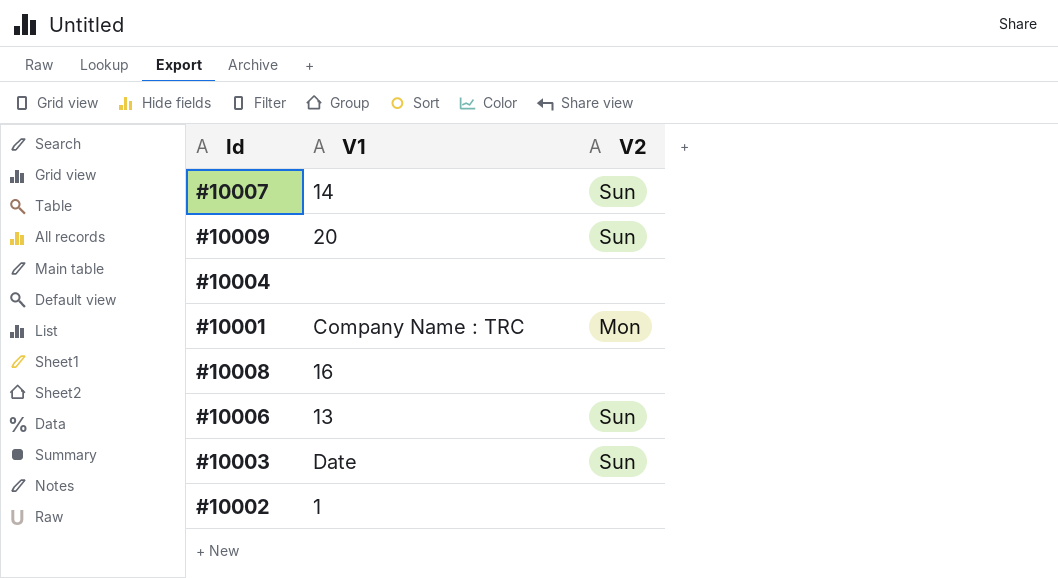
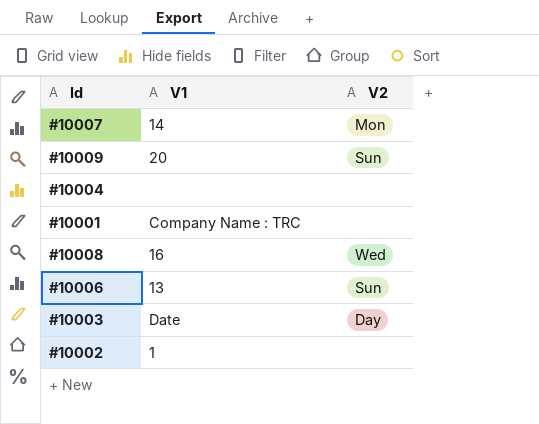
#10007 | V2: Sun -> Mon
#10001 | V2: Mon -> none
#10008 | V2: none -> Wed
#10003 | V2: Sun -> Day

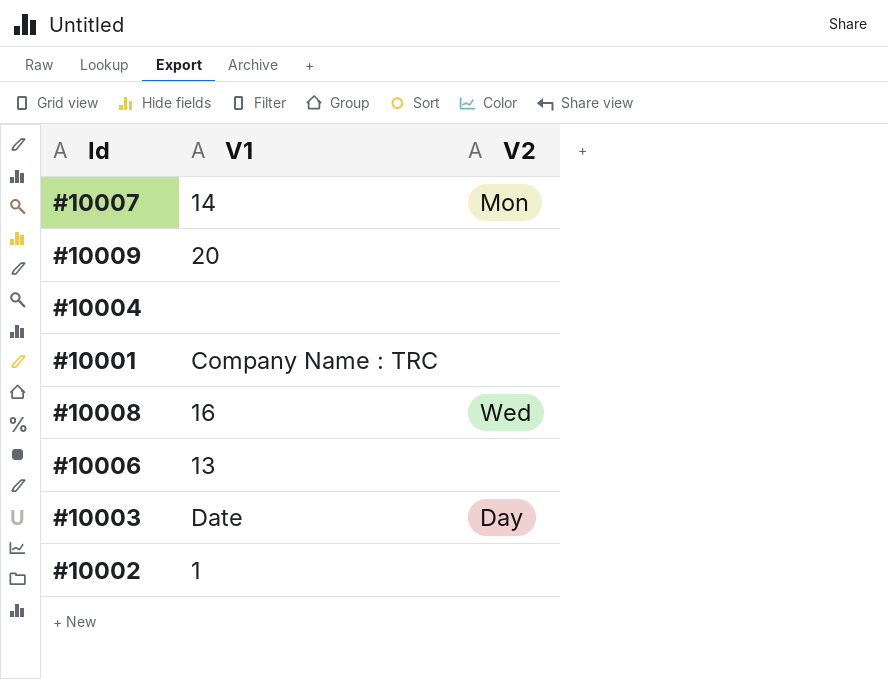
#10009 | V2: Sun -> none
#10006 | V2: Sun -> none

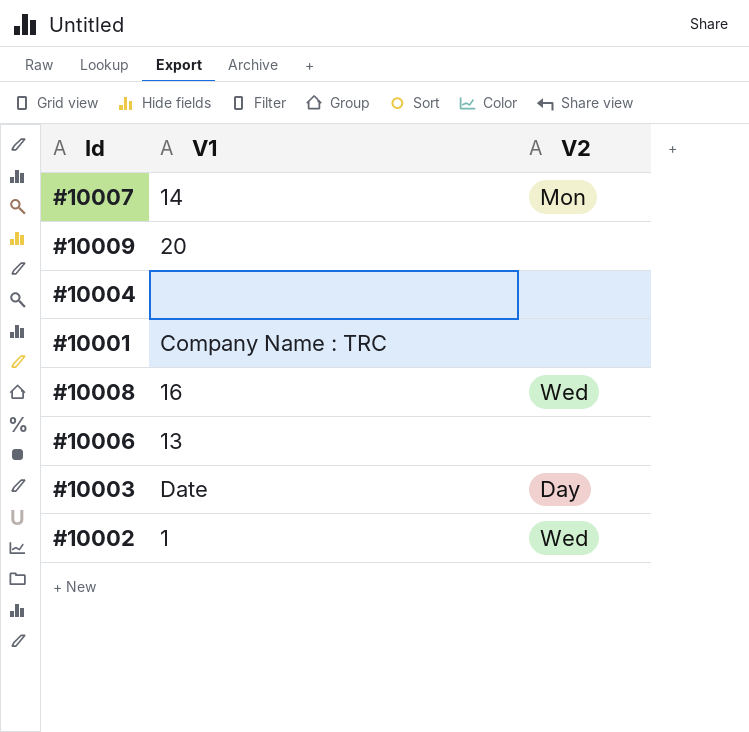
#10002 | V2: none -> Wed

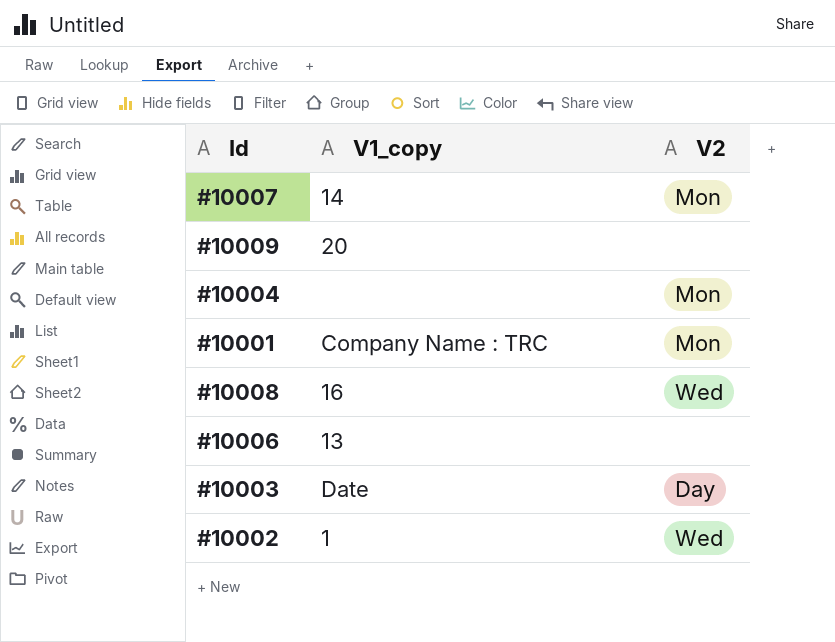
column name: V1 -> V1_copy
#10004 | V2: none -> Mon
#10001 | V2: none -> Mon

